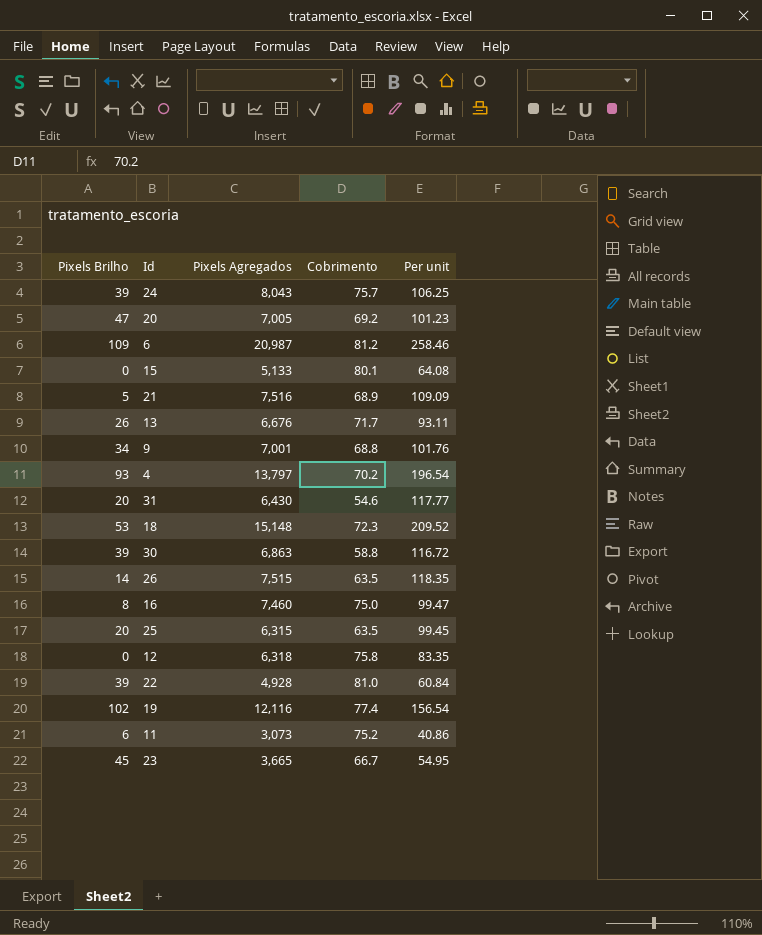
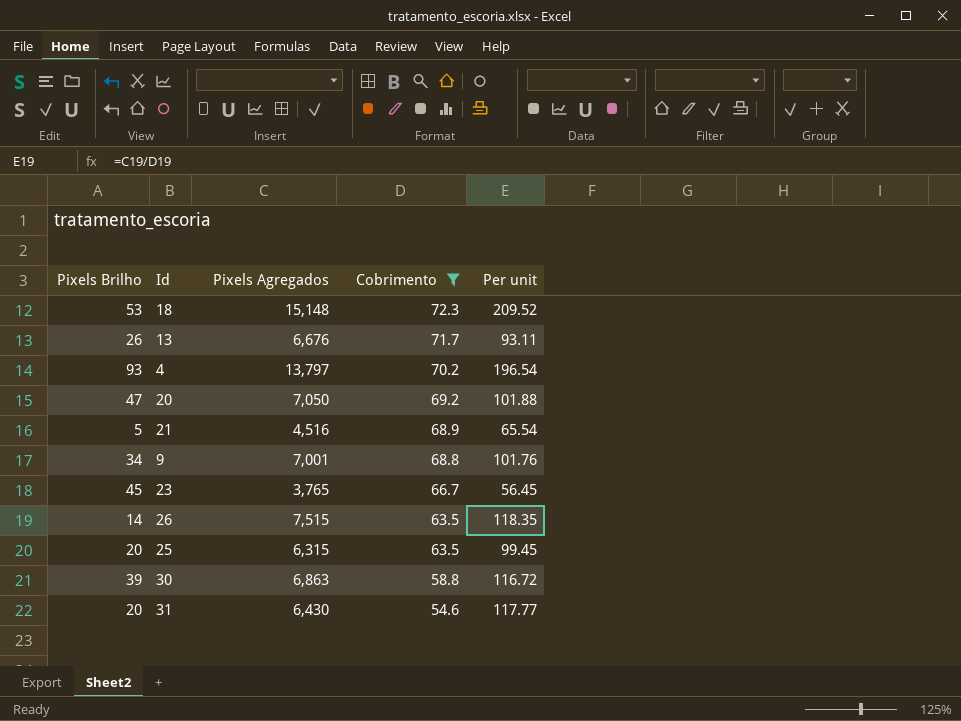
filter: none -> Cobrimento <= 72.3
row order: none -> Cobrimento descending
20 | Pixels Agregados: 7,005 -> 7,050
20 | Per unit: 101.23 -> 101.88
21 | Pixels Agregados: 7,516 -> 4,516
21 | Per unit: 109.09 -> 65.54
23 | Pixels Agregados: 3,665 -> 3,765
23 | Per unit: 54.95 -> 56.45

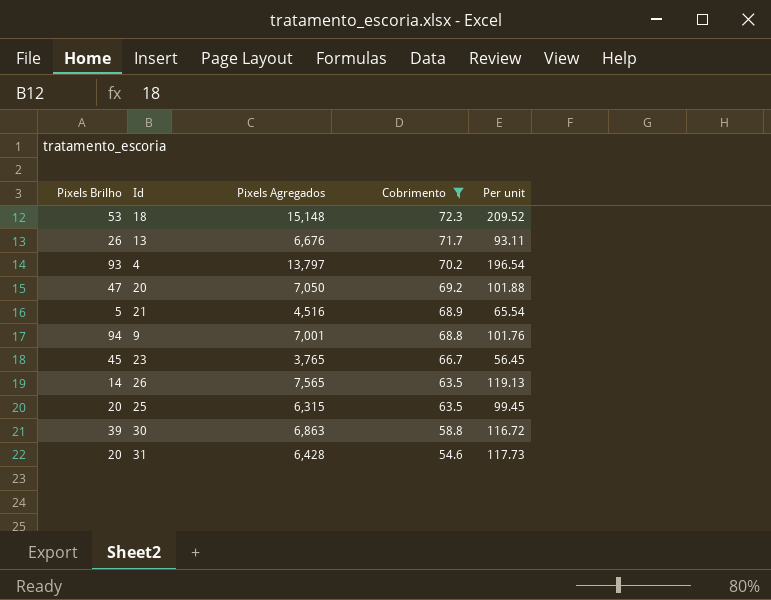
9 | Pixels Brilho: 34 -> 94
26 | Pixels Agregados: 7,515 -> 7,565
26 | Per unit: 118.35 -> 119.13
31 | Pixels Agregados: 6,430 -> 6,428
31 | Per unit: 117.77 -> 117.73

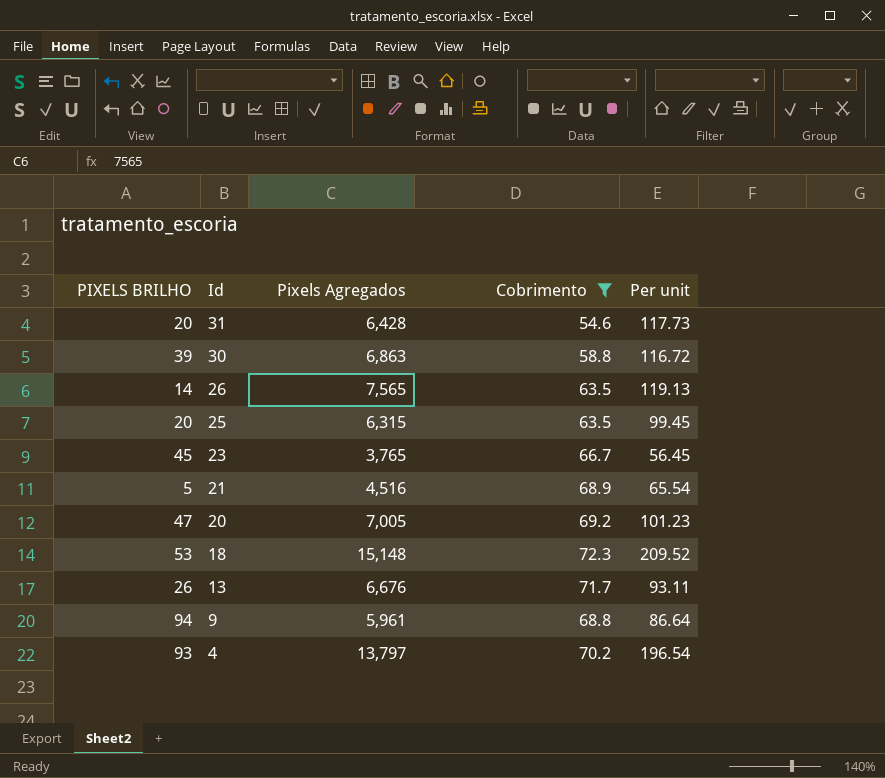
row order: Cobrimento descending -> Id descending
column name: Pixels Brilho -> PIXELS BRILHO
20 | Pixels Agregados: 7,050 -> 7,005
20 | Per unit: 101.88 -> 101.23
9 | Pixels Agregados: 7,001 -> 5,961
9 | Per unit: 101.76 -> 86.64

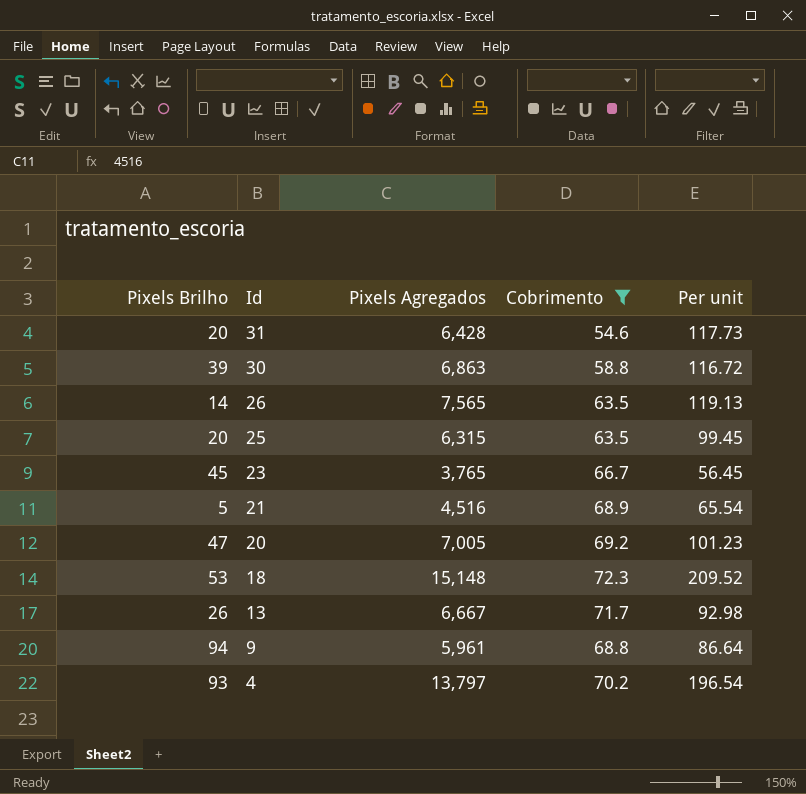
column name: PIXELS BRILHO -> Pixels Brilho
13 | Pixels Agregados: 6,676 -> 6,667
13 | Per unit: 93.11 -> 92.98

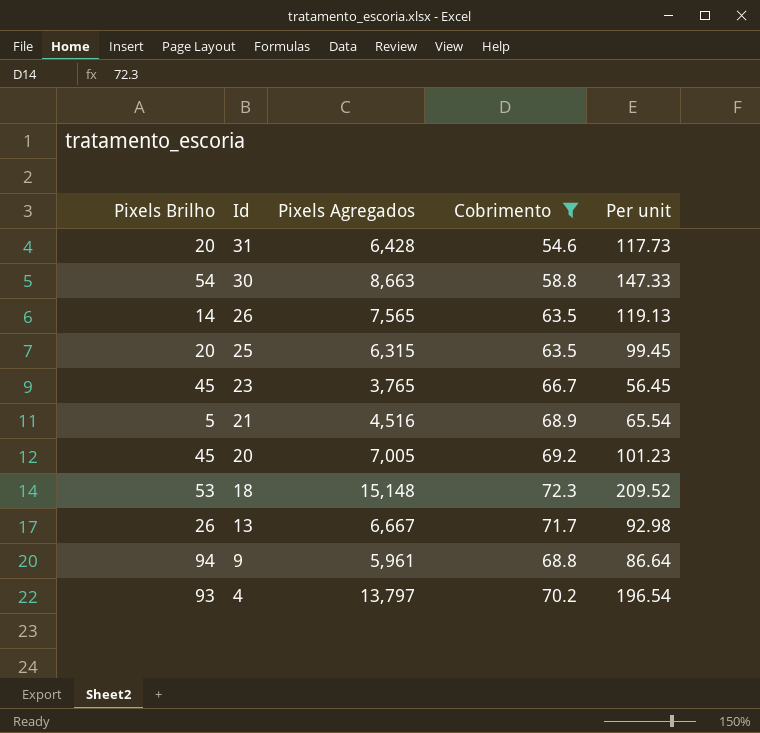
30 | Pixels Brilho: 39 -> 54
30 | Pixels Agregados: 6,863 -> 8,663
30 | Per unit: 116.72 -> 147.33
20 | Pixels Brilho: 47 -> 45

